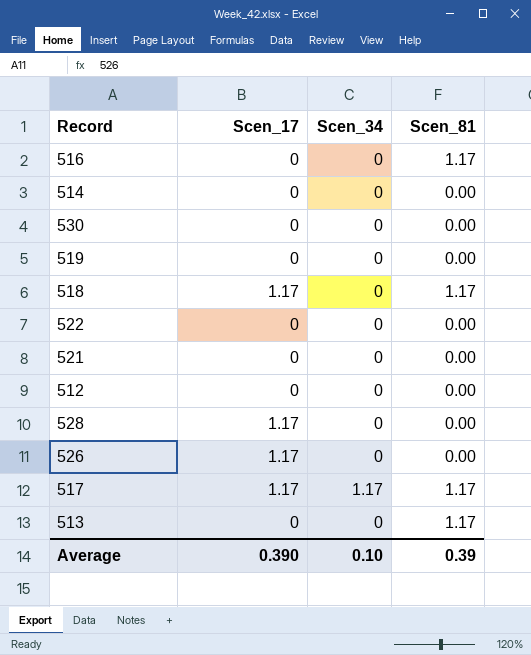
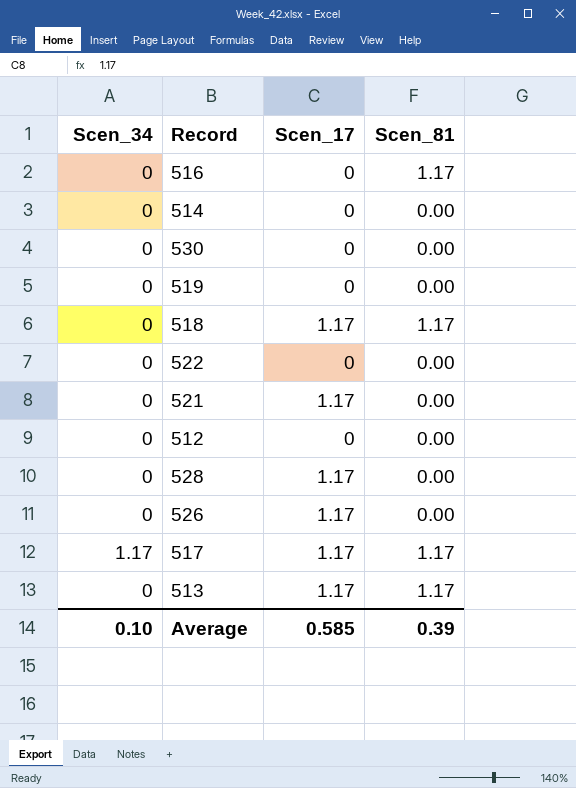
column Scen_34 | position: 3 -> 1
521 | Scen_17: 0 -> 1.17
513 | Scen_17: 0 -> 1.17
Average | Scen_17: 0.390 -> 0.585

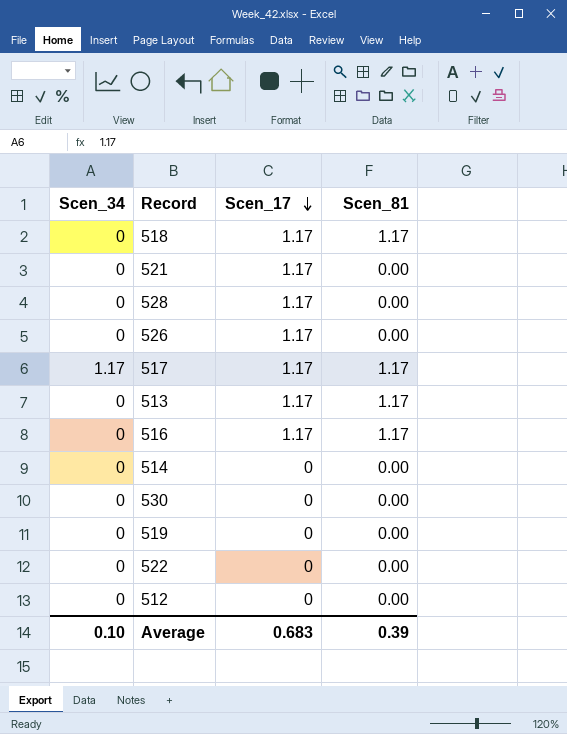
row order: none -> Scen_17 descending
516 | Scen_17: 0 -> 1.17
Average | Scen_17: 0.585 -> 0.683

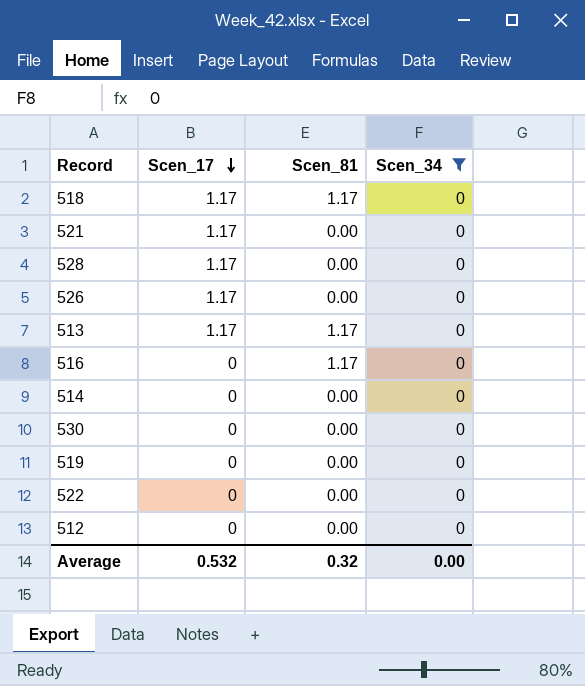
filter: none -> Scen_34 = 0
column Scen_34 | position: 1 -> 4
516 | Scen_17: 1.17 -> 0
Average | Scen_17: 0.683 -> 0.532
Average | Scen_81: 0.39 -> 0.32
Average | Scen_34: 0.10 -> 0.00

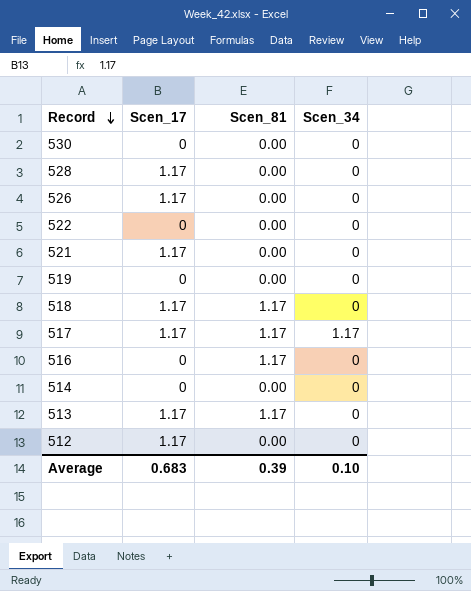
filter: Scen_34 = 0 -> none
row order: Scen_17 descending -> Record descending
512 | Scen_17: 0 -> 1.17
Average | Scen_17: 0.532 -> 0.683
Average | Scen_81: 0.32 -> 0.39
Average | Scen_34: 0.00 -> 0.10

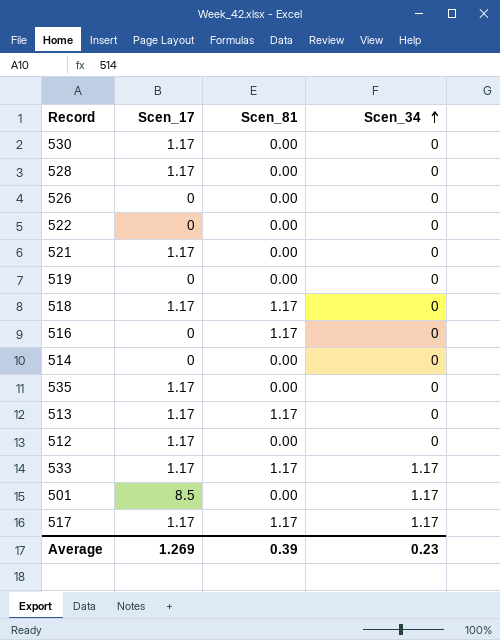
row order: Record descending -> Scen_34 ascending
530 | Scen_17: 0 -> 1.17
526 | Scen_17: 1.17 -> 0
row 535: none -> 1.17 | 0.00 | 0
row 533: none -> 1.17 | 1.17 | 1.17
row 501: none -> 8.5 | 0.00 | 1.17
Average | Scen_17: 0.683 -> 1.269
Average | Scen_34: 0.10 -> 0.23

